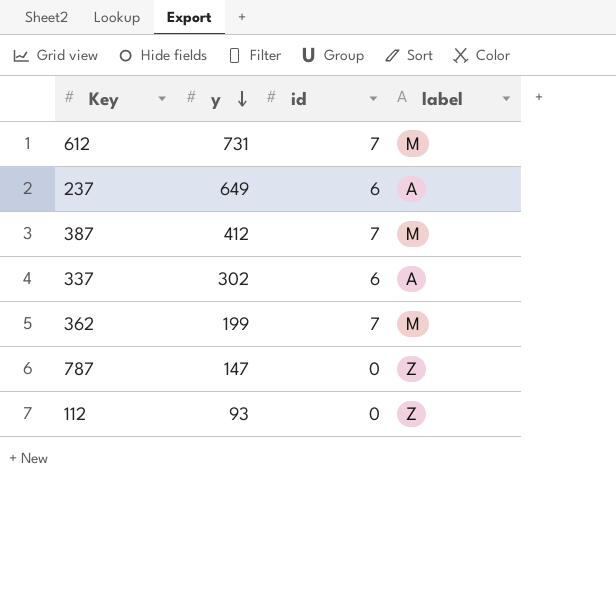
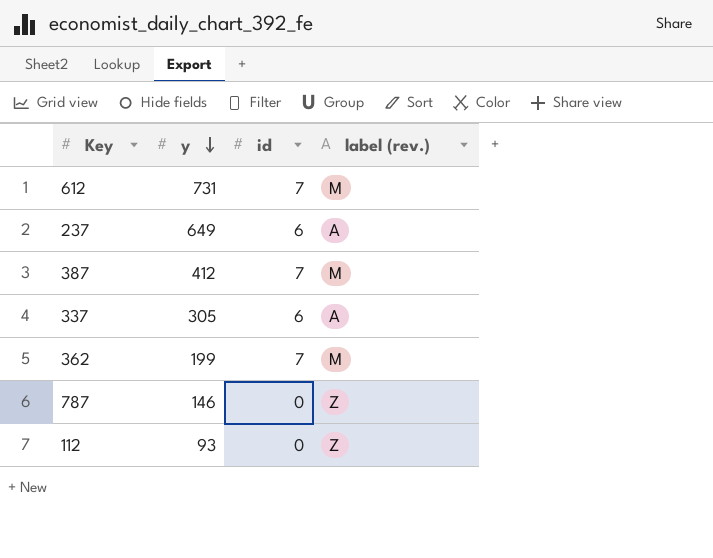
column name: label -> label (rev.)
337 | y: 302 -> 305
787 | y: 147 -> 146

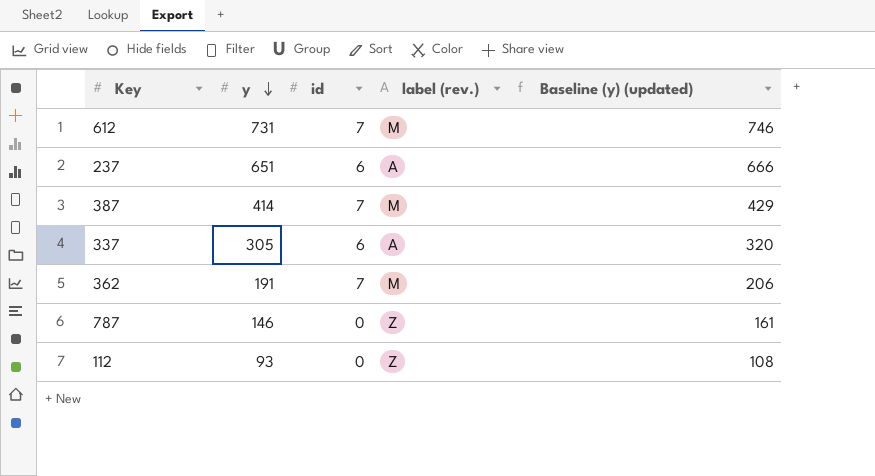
column Baseline (y) (updated) | formula: none -> [y] + 15
237 | y: 649 -> 651
387 | y: 412 -> 414
362 | y: 199 -> 191

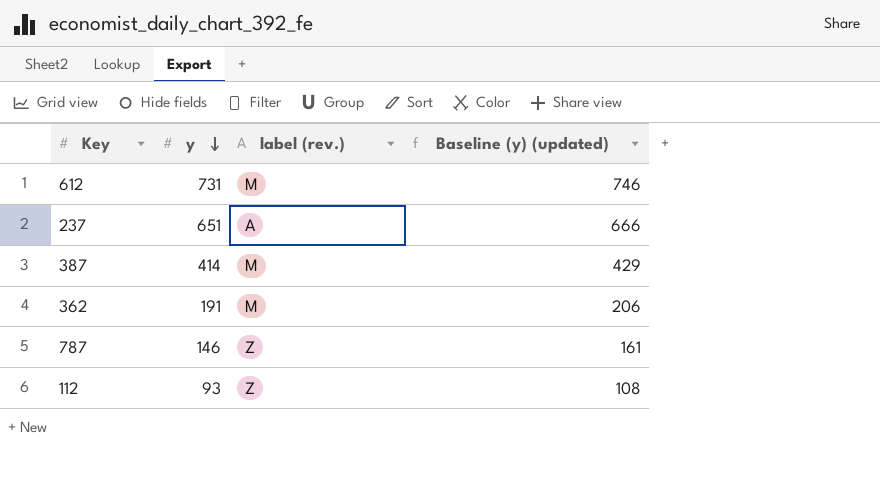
column id | position: 3 -> none
row 337: 305 | 6 | A | 320 -> none

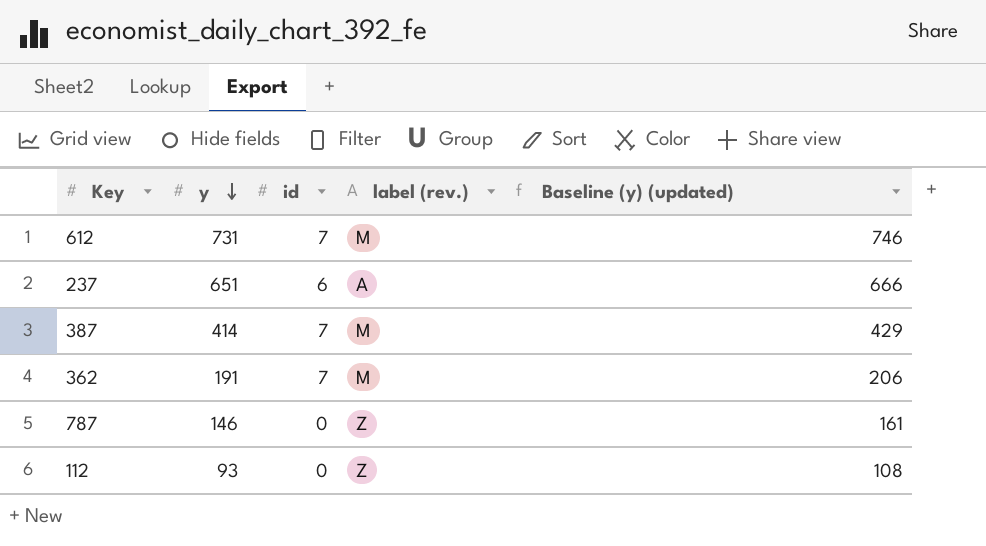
column id | position: none -> 3

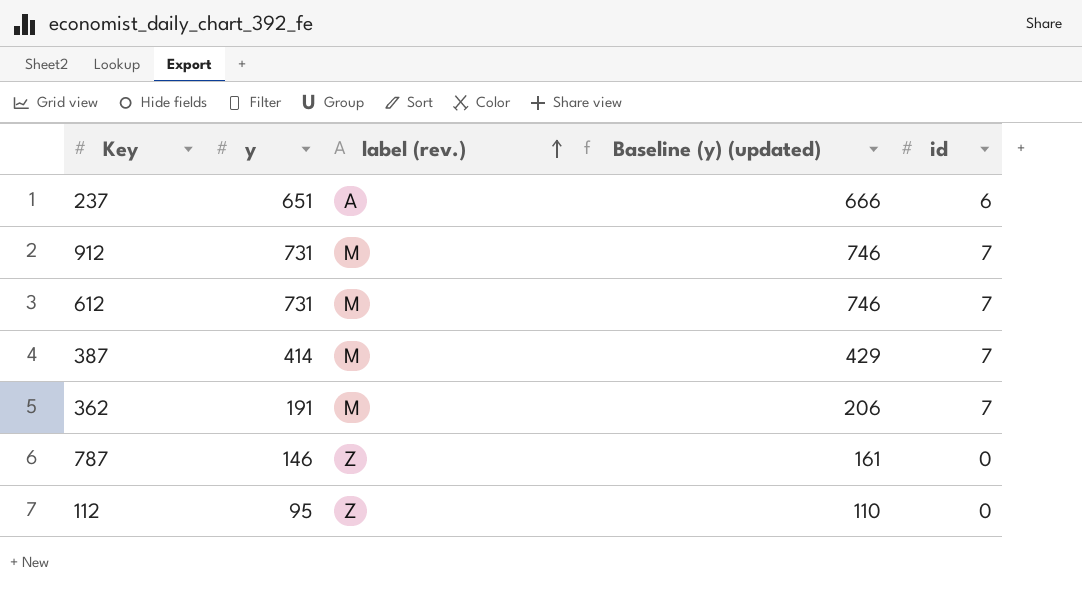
row order: y descending -> label (rev.) ascending
column id | position: 3 -> 5
row 912: none -> 731 | M | 746 | 7
112 | y: 93 -> 95
112 | Baseline (y) (updated): 108 -> 110

